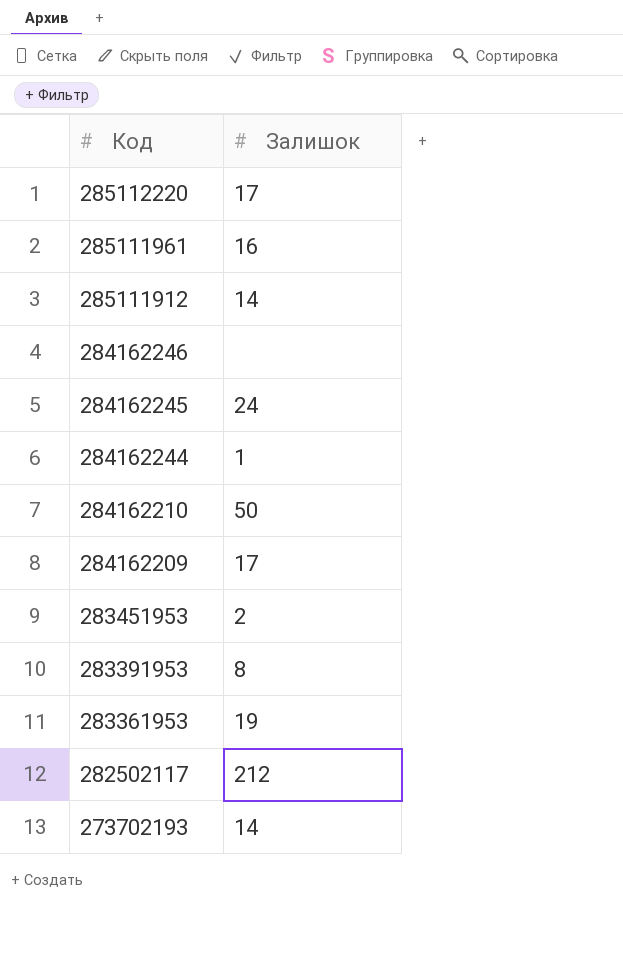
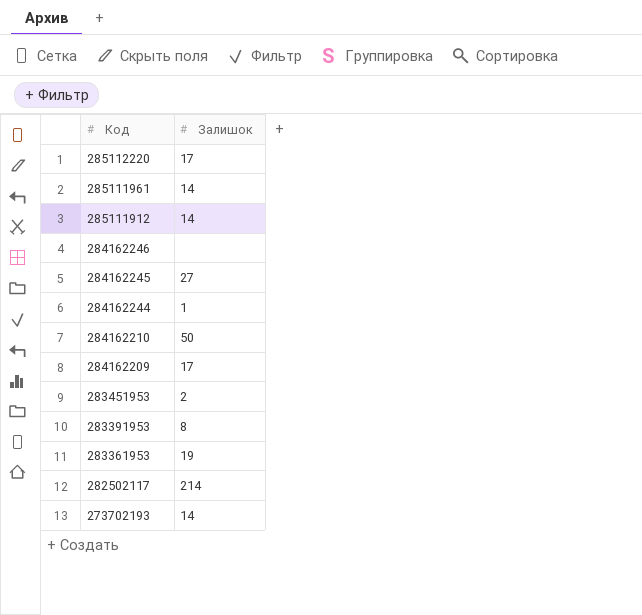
285111961 | Залишок: 16 -> 14
284162245 | Залишок: 24 -> 27
282502117 | Залишок: 212 -> 214

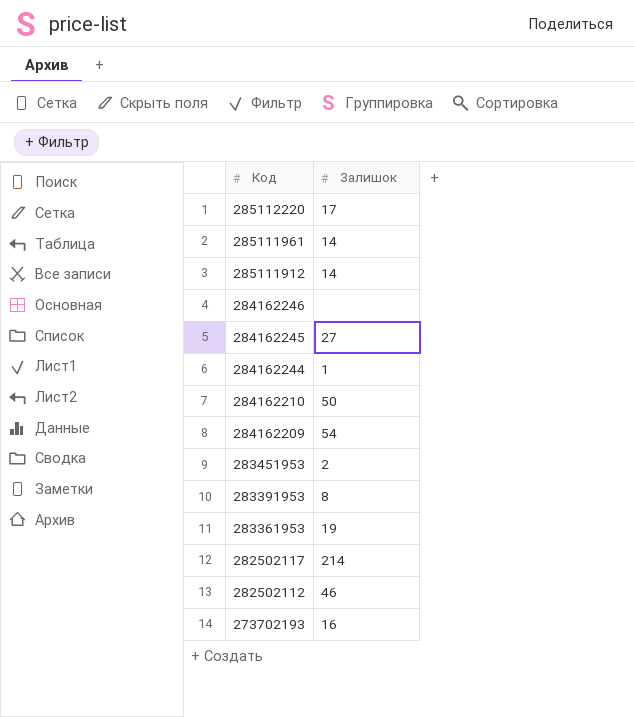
284162209 | Залишок: 17 -> 54
row 282502112: none -> 46
273702193 | Залишок: 14 -> 16

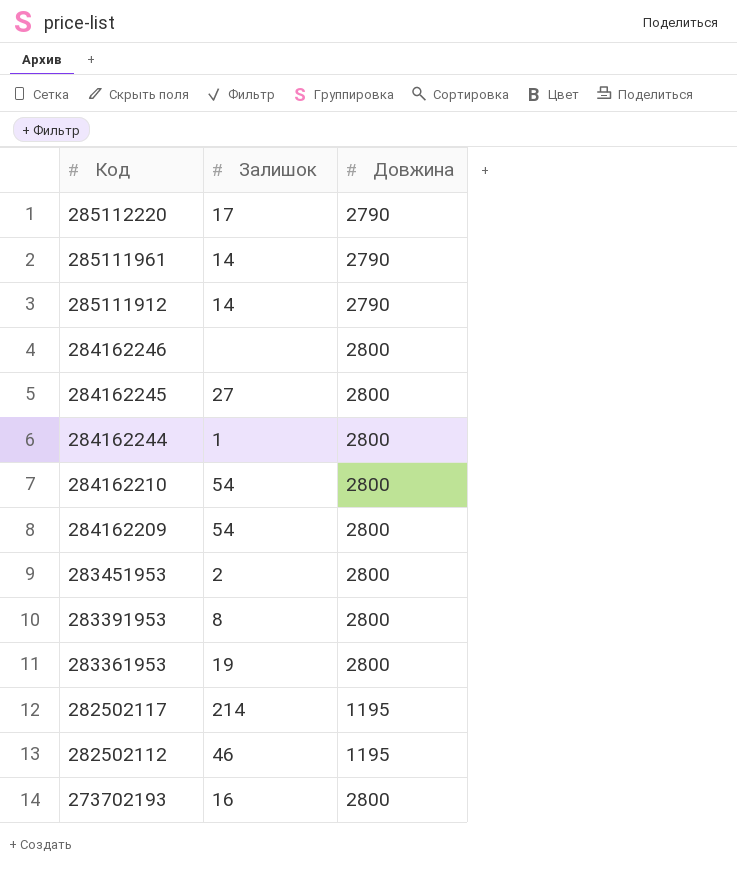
column Довжина | position: none -> 3
284162210 | Залишок: 50 -> 54

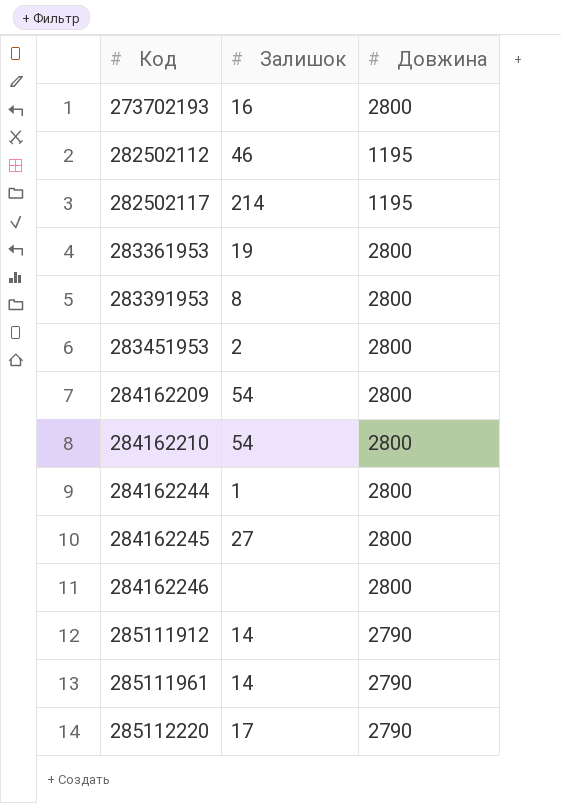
row order: Код descending -> Код ascending

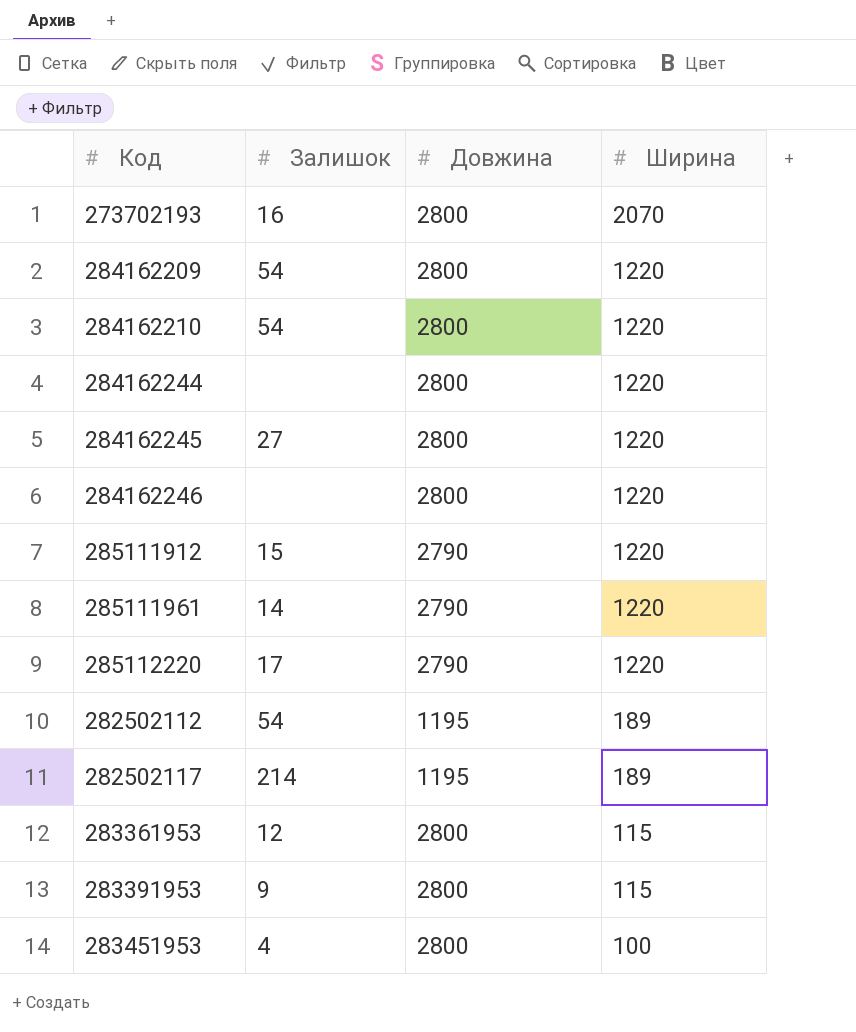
row order: Код ascending -> Ширина descending
column Ширина | position: none -> 4
284162244 | Залишок: 1 -> none
285111912 | Залишок: 14 -> 15
282502112 | Залишок: 46 -> 54
283361953 | Залишок: 19 -> 12
283391953 | Залишок: 8 -> 9
283451953 | Залишок: 2 -> 4

